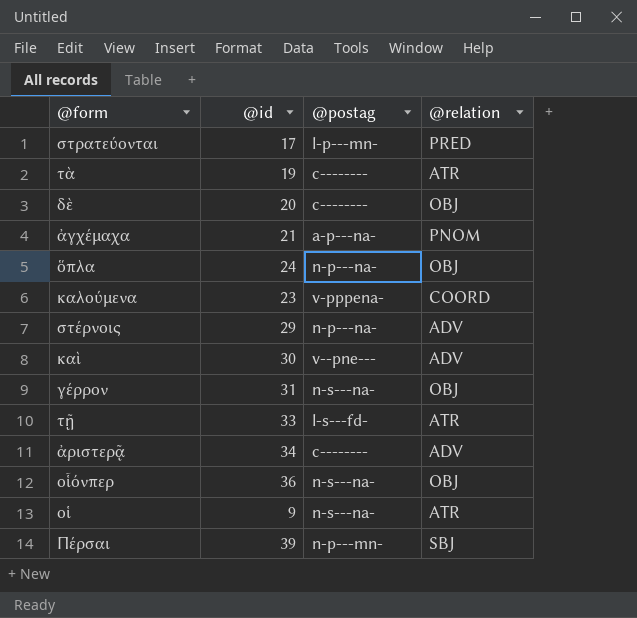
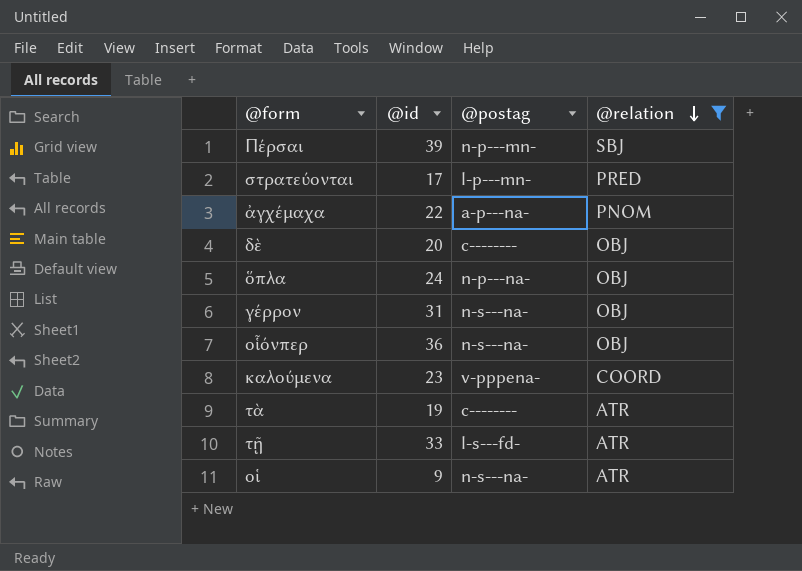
filter: none -> @relation != ADV
row order: none -> @relation descending
ἀγχέμαχα | @id: 21 -> 22

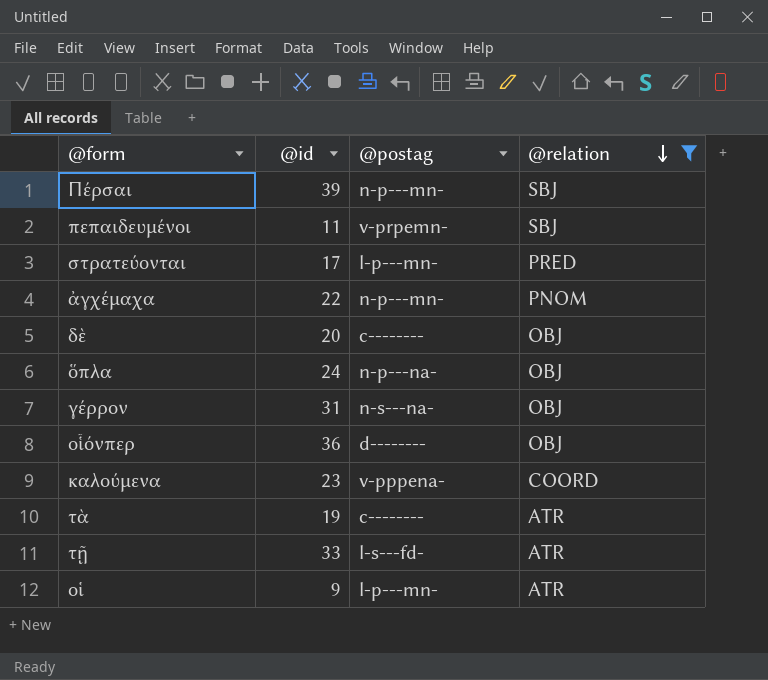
row πεπαιδευμένοι: none -> 11 | v-prpemn- | SBJ
ἀγχέμαχα | @postag: a-p---na- -> n-p---mn-
οἷόνπερ | @postag: n-s---na- -> d--------
οἱ | @postag: n-s---na- -> l-p---mn-

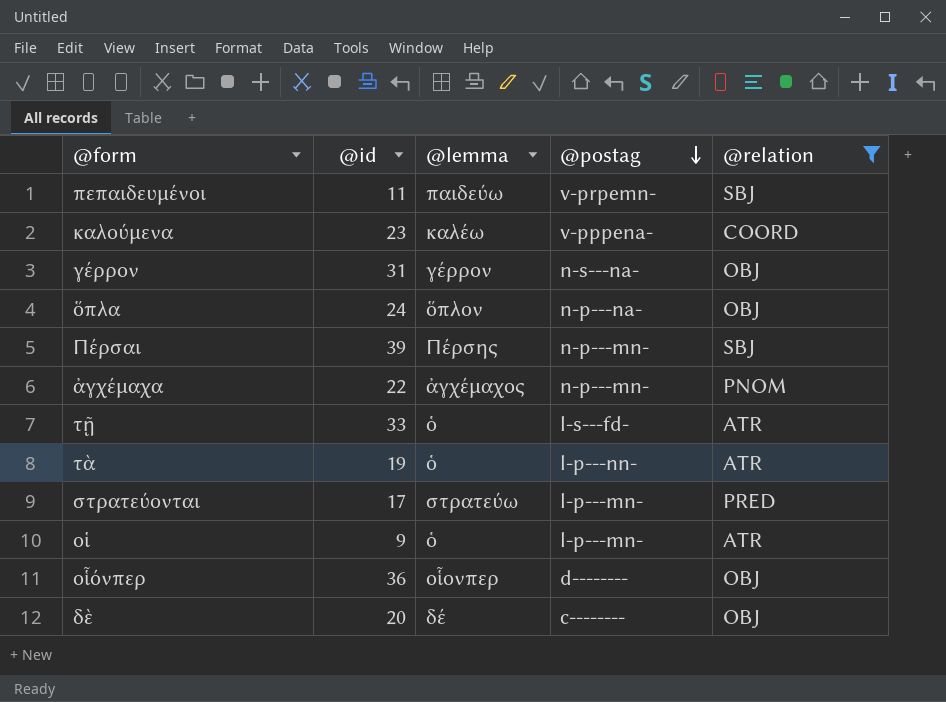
row order: @relation descending -> @postag descending
column @lemma | position: none -> 3
τὰ | @postag: c-------- -> l-p---nn-

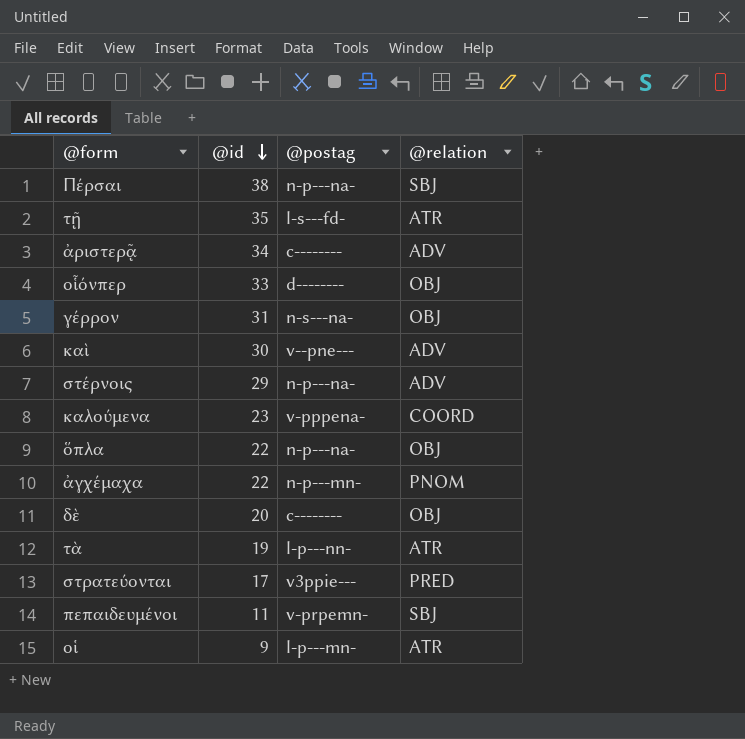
filter: @relation != ADV -> none
row order: @postag descending -> @id descending
column @lemma | position: 3 -> none
Πέρσαι | @id: 39 -> 38
Πέρσαι | @postag: n-p---mn- -> n-p---na-
τῇ | @id: 33 -> 35
οἷόνπερ | @id: 36 -> 33
ὅπλα | @id: 24 -> 22
στρατεύονται | @postag: l-p---mn- -> v3ppie---

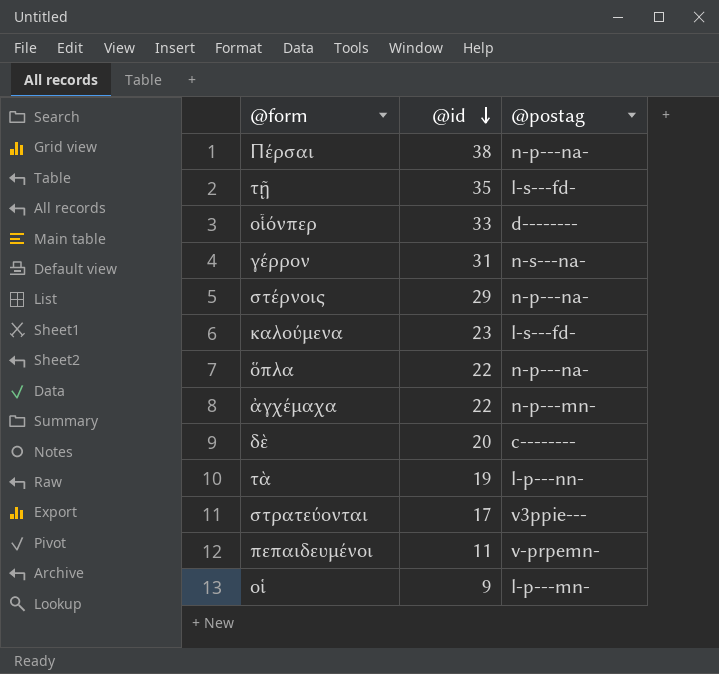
column @relation | position: 4 -> none
row ἀριστερᾷ: 34 | c-------- | ADV -> none
row καὶ: 30 | v--pne--- | ADV -> none
καλούμενα | @postag: v-pppena- -> l-s---fd-

